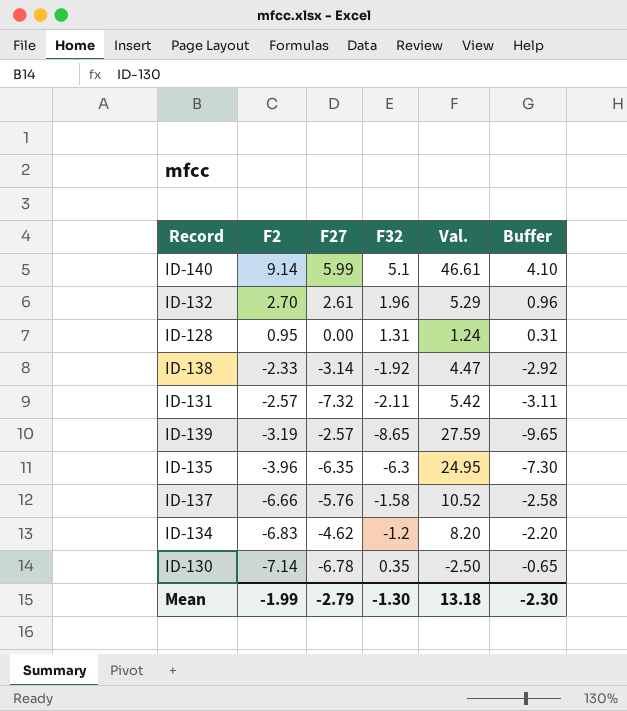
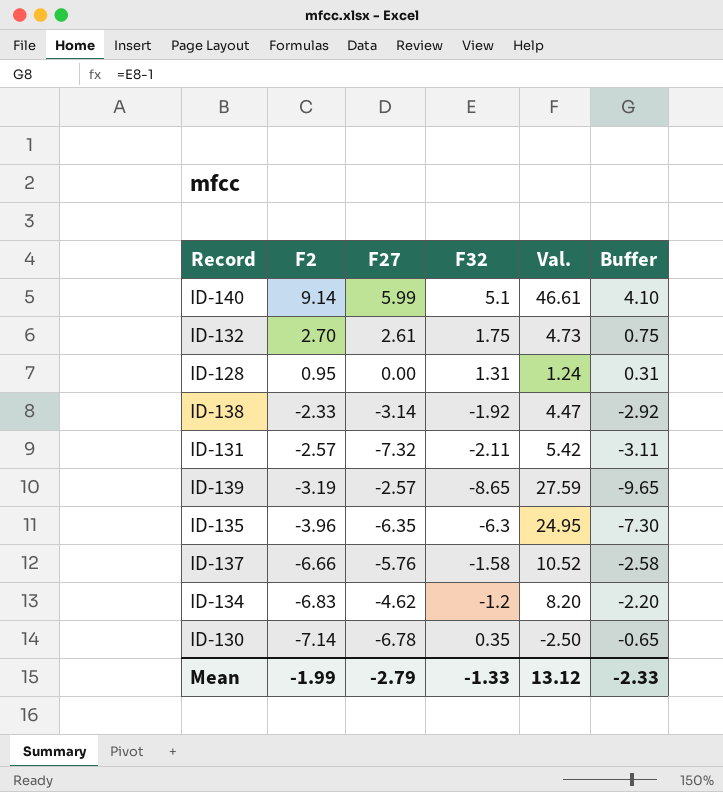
ID-132 | F32: 1.96 -> 1.75
ID-132 | Val.: 5.29 -> 4.73
ID-132 | Buffer: 0.96 -> 0.75
Mean | F32: -1.30 -> -1.33
Mean | Val.: 13.18 -> 13.12
Mean | Buffer: -2.30 -> -2.33

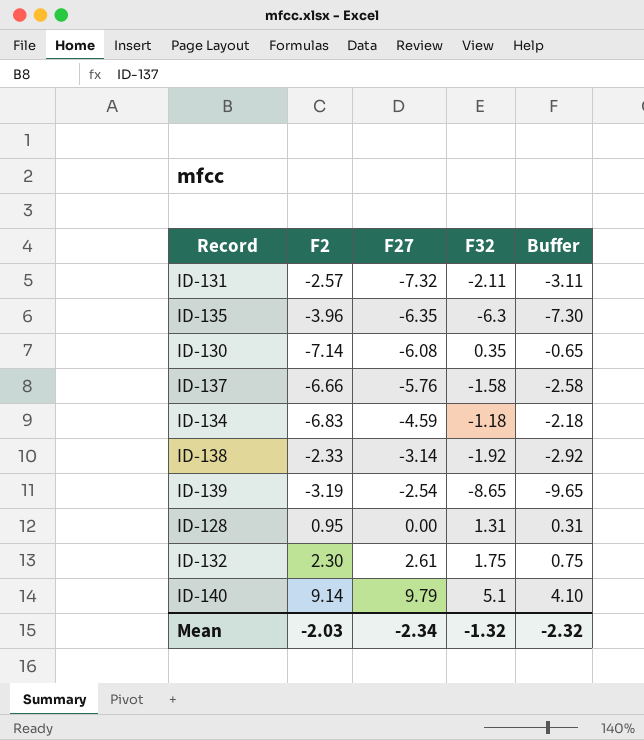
row order: F2 descending -> F27 ascending
column Val. | formula: [F2] * [F32] -> none
ID-130 | F27: -6.78 -> -6.08
ID-134 | F27: -4.62 -> -4.59
ID-134 | F32: -1.2 -> -1.18
ID-134 | Buffer: -2.20 -> -2.18
ID-139 | F27: -2.57 -> -2.54
ID-132 | F2: 2.70 -> 2.30
ID-140 | F27: 5.99 -> 9.79
Mean | F2: -1.99 -> -2.03
Mean | F27: -2.79 -> -2.34
Mean | F32: -1.33 -> -1.32
Mean | Buffer: -2.33 -> -2.32

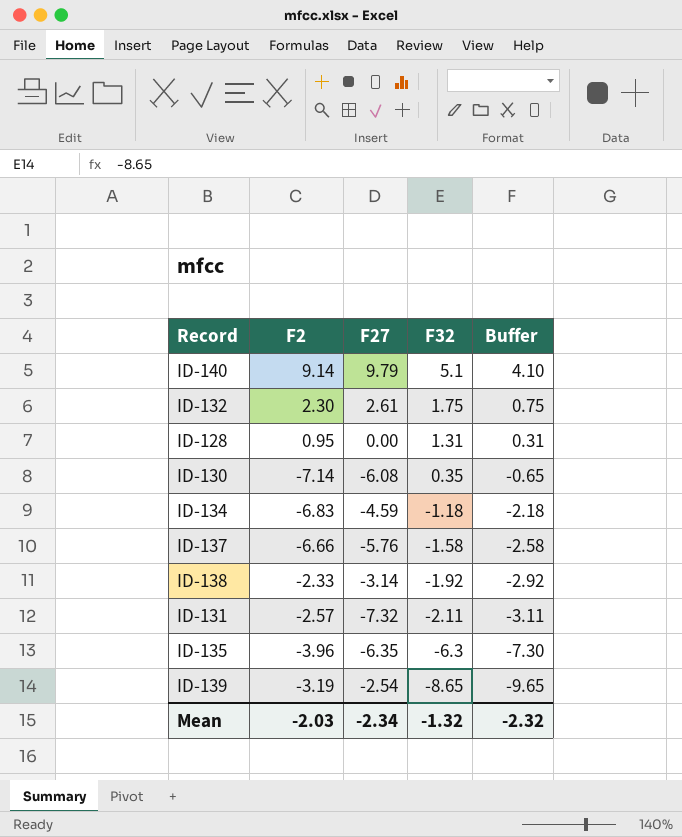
row order: F27 ascending -> F32 descending

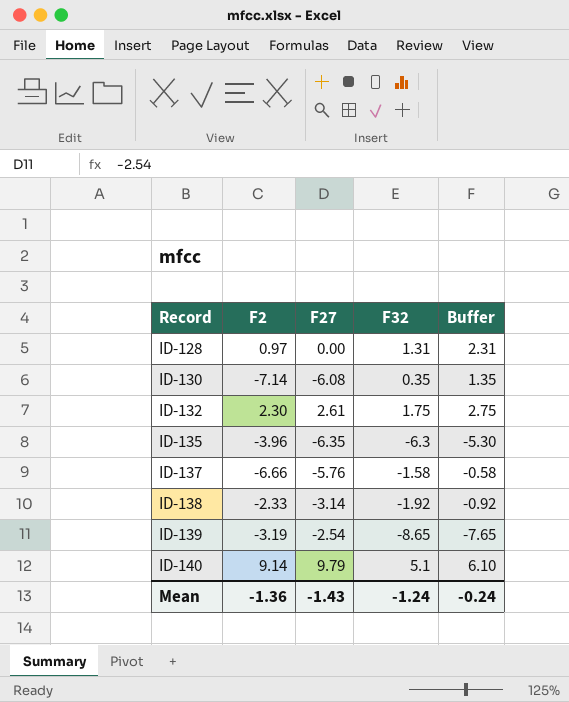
row order: F32 descending -> Record ascending
column Buffer | formula: [F32] - 1 -> [F32] + 1
row ID-134: -6.83 | -4.59 | -1.18 | -2.18 -> none
row ID-131: -2.57 | -7.32 | -2.11 | -3.11 -> none
ID-128 | F2: 0.95 -> 0.97
Mean | F2: -2.03 -> -1.36
Mean | F27: -2.34 -> -1.43
Mean | F32: -1.32 -> -1.24
Mean | Buffer: -2.32 -> -0.24

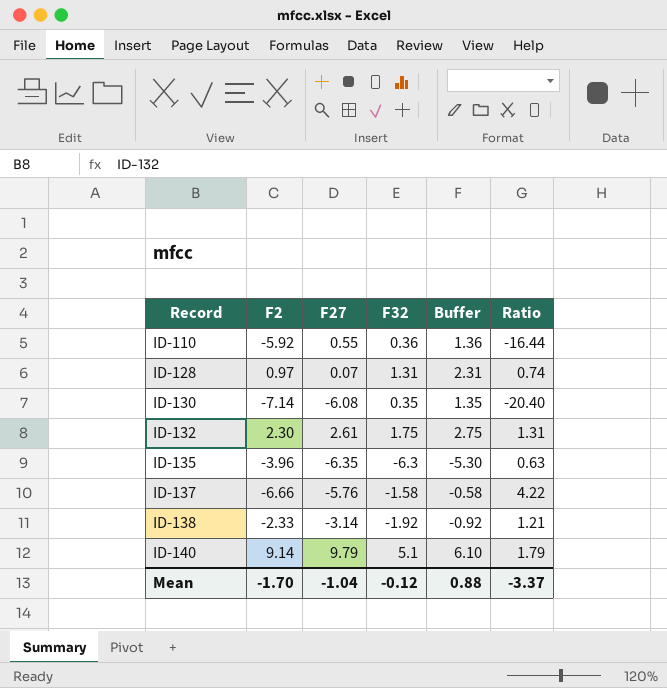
column Ratio | formula: none -> [F2] / [F32]
row ID-139: -3.19 | -2.54 | -8.65 | -7.65 -> none
row ID-110: none -> -5.92 | 0.55 | 0.36 | 1.36 | -16.44
ID-128 | F27: 0.00 -> 0.07
Mean | F2: -1.36 -> -1.70
Mean | F27: -1.43 -> -1.04
Mean | F32: -1.24 -> -0.12
Mean | Buffer: -0.24 -> 0.88

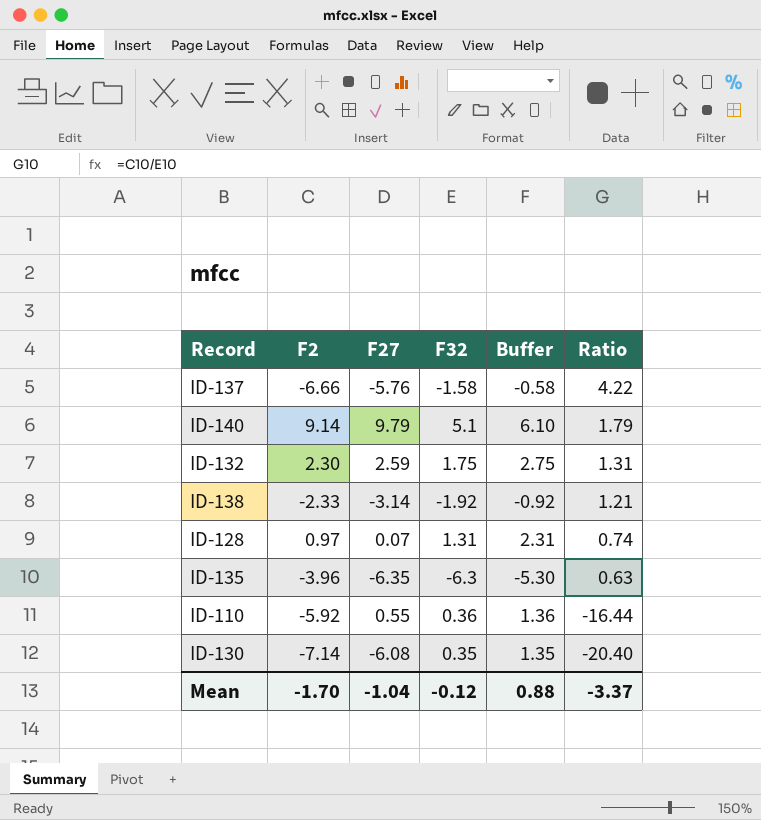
row order: Record ascending -> Ratio descending
ID-132 | F27: 2.61 -> 2.59

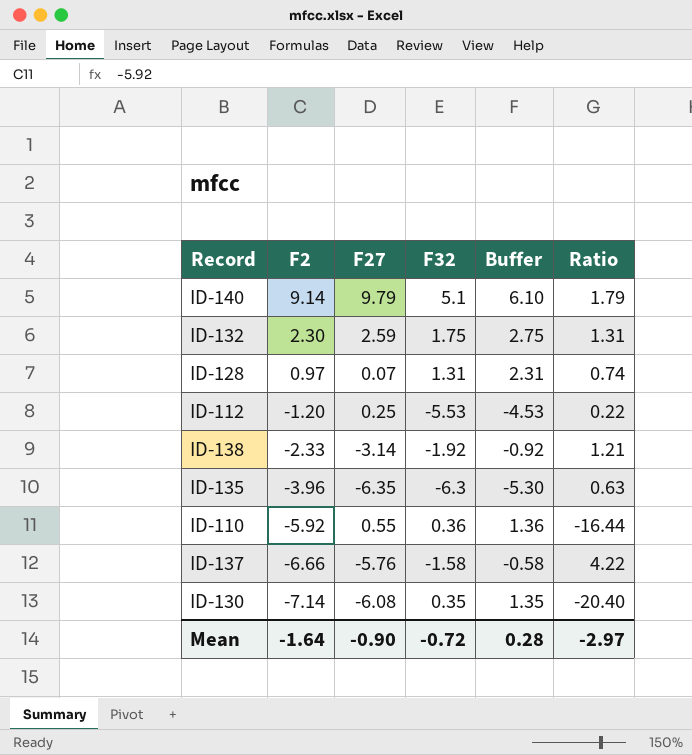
row order: Ratio descending -> F2 descending
row ID-112: none -> -1.20 | 0.25 | -5.53 | -4.53 | 0.22
Mean | F2: -1.70 -> -1.64
Mean | F27: -1.04 -> -0.90
Mean | F32: -0.12 -> -0.72
Mean | Buffer: 0.88 -> 0.28
Mean | Ratio: -3.37 -> -2.97

